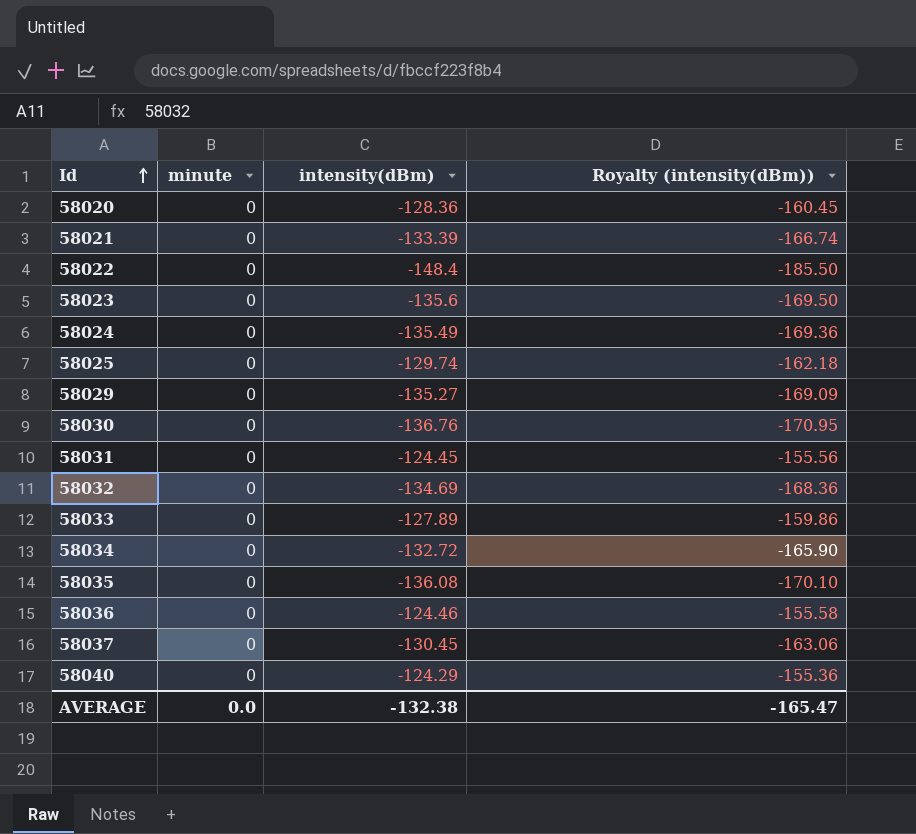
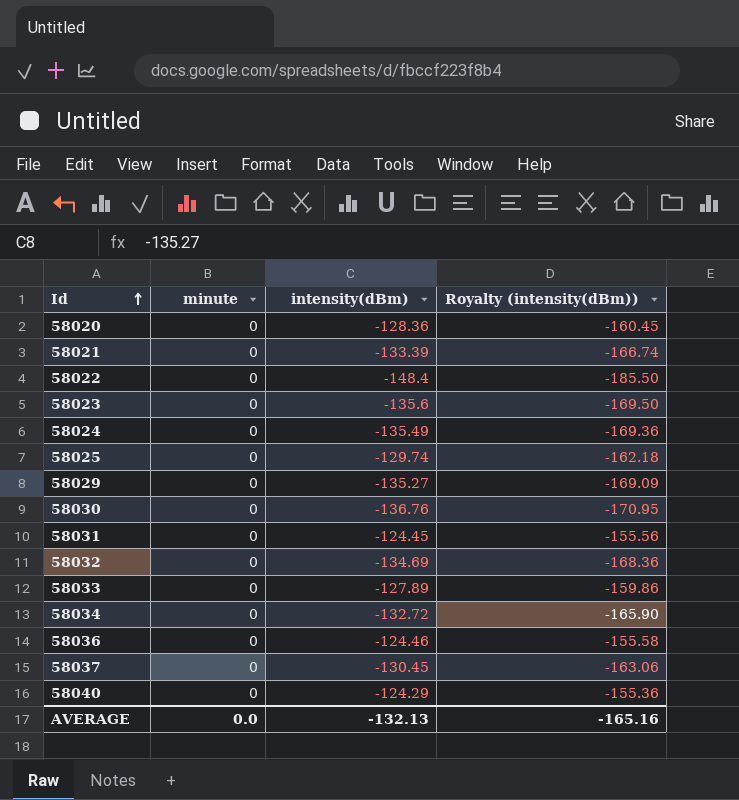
row 58035: 0 | -136.08 | -170.10 -> none
AVERAGE | intensity(dBm): -132.38 -> -132.13
AVERAGE | Royalty (intensity(dBm)): -165.47 -> -165.16

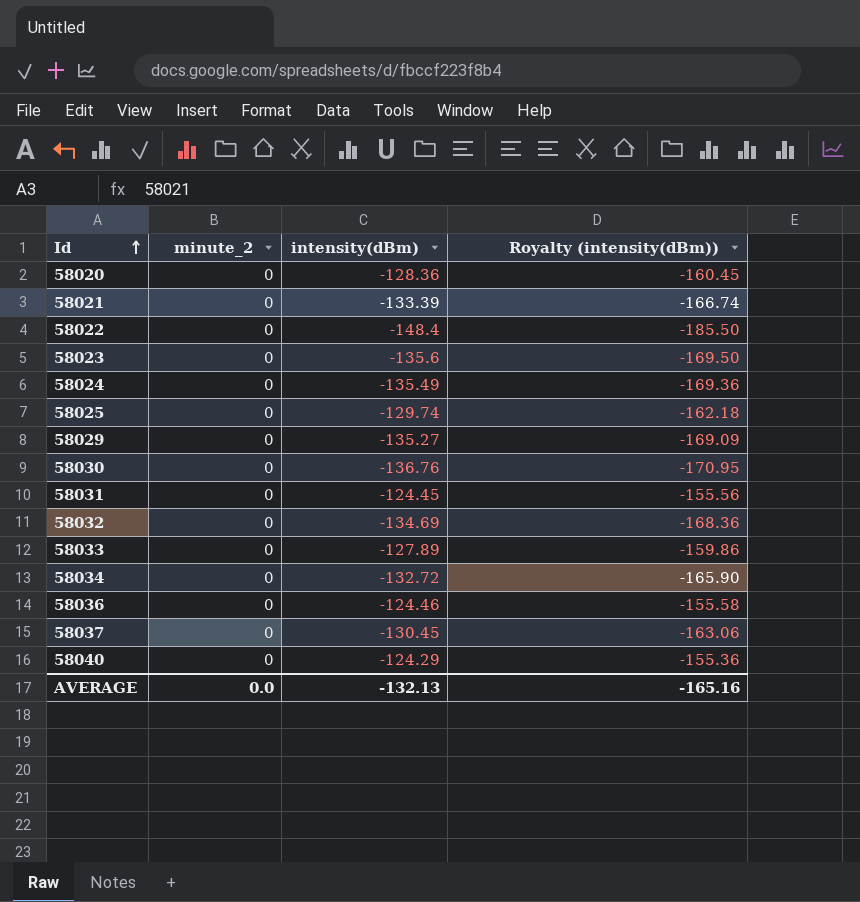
column name: minute -> minute_2

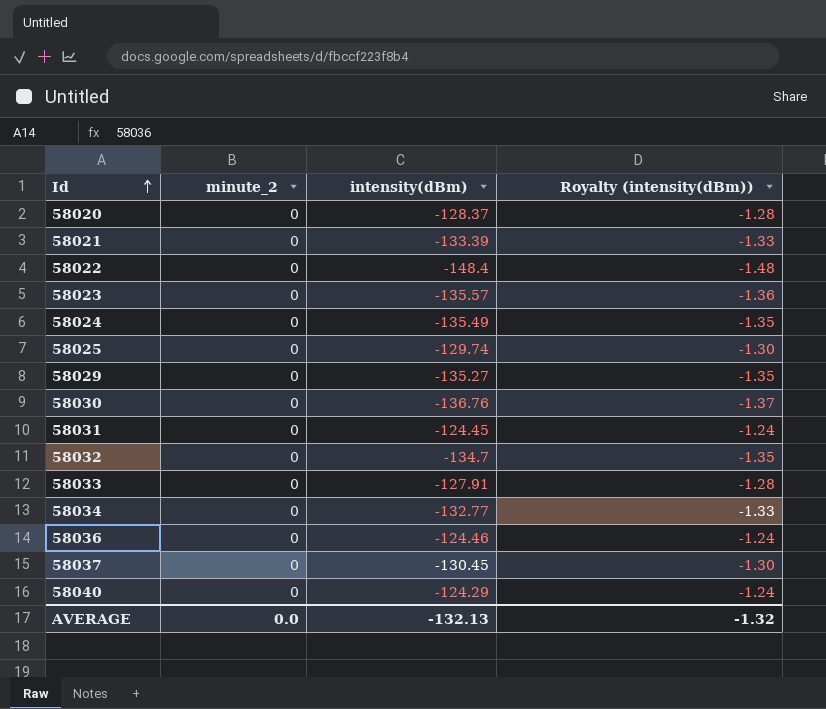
column Royalty (intensity(dBm)) | formula: [intensity(dBm)] * 1.25 -> [intensity(dBm)] * 0.01
58020 | intensity(dBm): -128.36 -> -128.37
58023 | intensity(dBm): -135.6 -> -135.57
58032 | intensity(dBm): -134.69 -> -134.7
58033 | intensity(dBm): -127.89 -> -127.91
58034 | intensity(dBm): -132.72 -> -132.77
AVERAGE | Royalty (intensity(dBm)): -165.16 -> -1.32

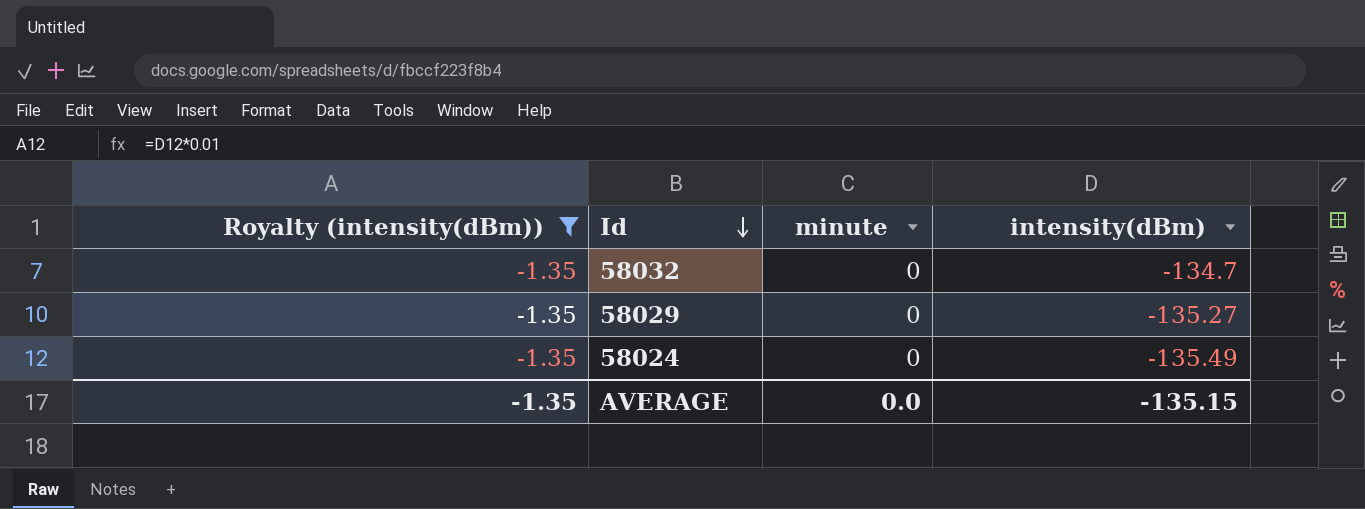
filter: none -> Royalty (intensity(dBm)) = -1.35
row order: Id ascending -> Id descending
column Royalty (intensity(dBm)) | position: 4 -> 1
column name: minute_2 -> minute
AVERAGE | Royalty (intensity(dBm)): -1.32 -> -1.35
AVERAGE | intensity(dBm): -132.13 -> -135.15

